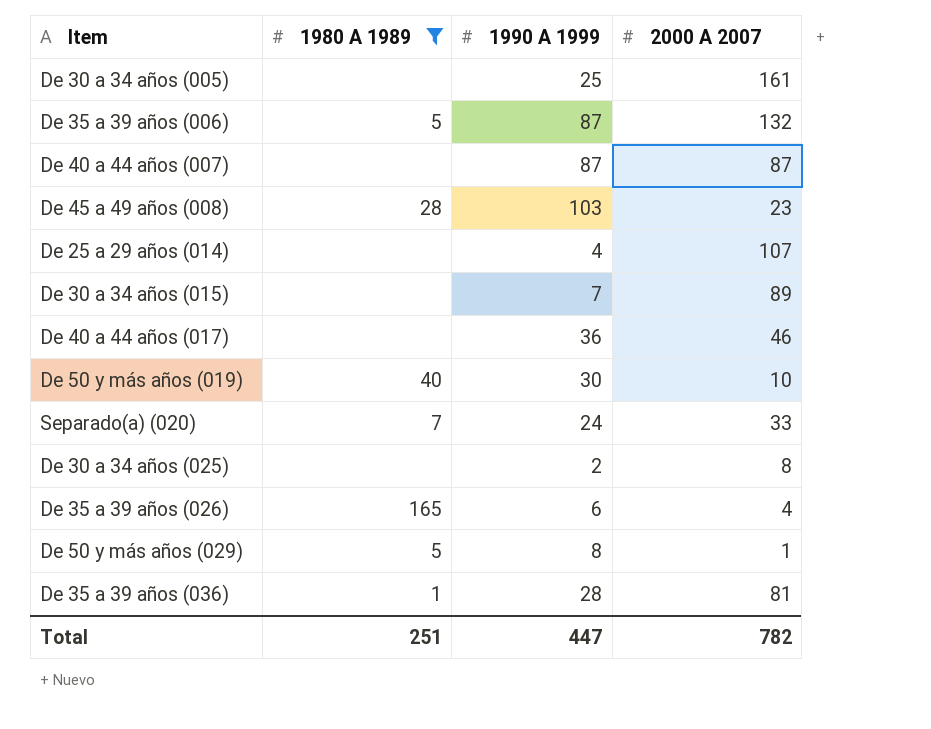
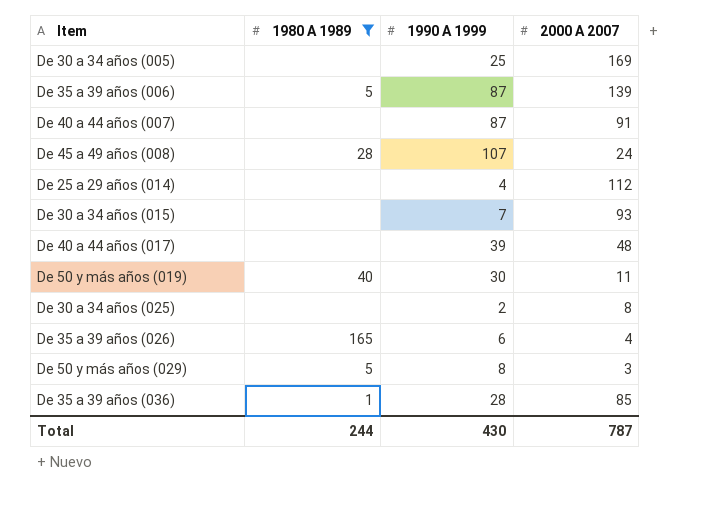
row Separado(a) (020): 7 | 24 | 33 -> none
De 30 a 34 años (005) | 2000 A 2007: 161 -> 169
De 35 a 39 años (006) | 2000 A 2007: 132 -> 139
De 40 a 44 años (007) | 2000 A 2007: 87 -> 91
De 45 a 49 años (008) | 1990 A 1999: 103 -> 107
De 45 a 49 años (008) | 2000 A 2007: 23 -> 24
De 25 a 29 años (014) | 2000 A 2007: 107 -> 112
De 30 a 34 años (015) | 2000 A 2007: 89 -> 93
De 40 a 44 años (017) | 1990 A 1999: 36 -> 39
De 40 a 44 años (017) | 2000 A 2007: 46 -> 48
De 50 y más años (019) | 2000 A 2007: 10 -> 11
De 50 y más años (029) | 2000 A 2007: 1 -> 3
De 35 a 39 años (036) | 2000 A 2007: 81 -> 85
Total | 1980 A 1989: 251 -> 244
Total | 1990 A 1999: 447 -> 430
Total | 2000 A 2007: 782 -> 787

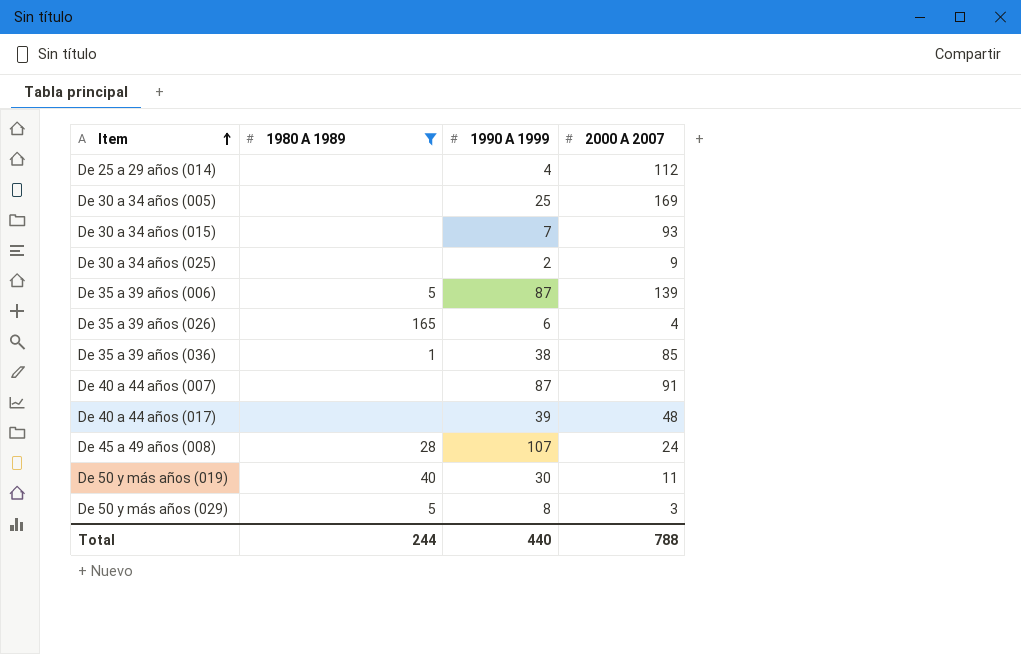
row order: none -> Item ascending
De 30 a 34 años (025) | 2000 A 2007: 8 -> 9
De 35 a 39 años (036) | 1990 A 1999: 28 -> 38
Total | 1990 A 1999: 430 -> 440
Total | 2000 A 2007: 787 -> 788

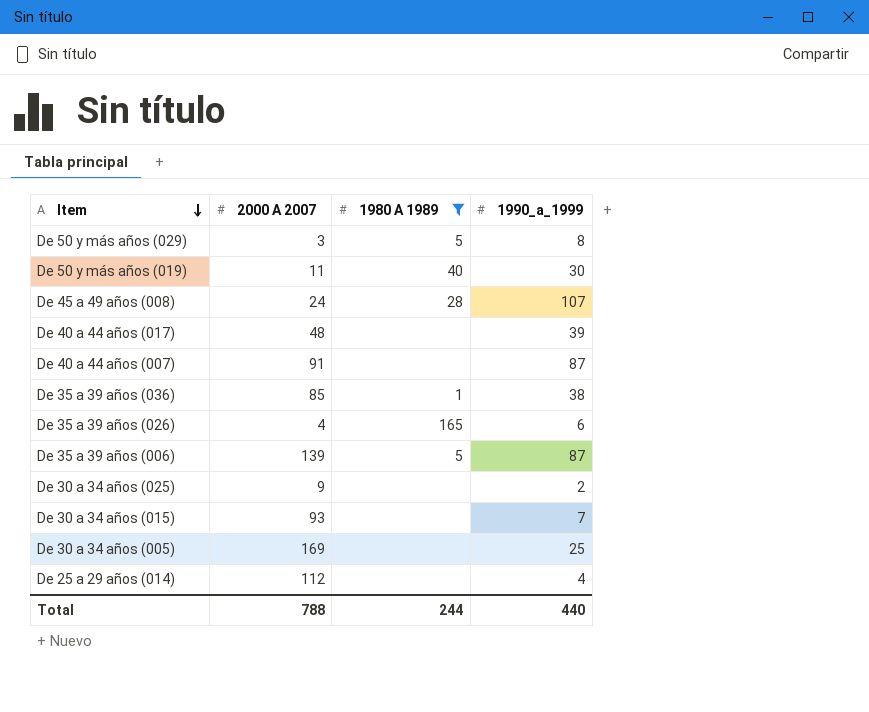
row order: Item ascending -> Item descending
column 2000 A 2007 | position: 4 -> 2
column name: 1990 A 1999 -> 1990_a_1999

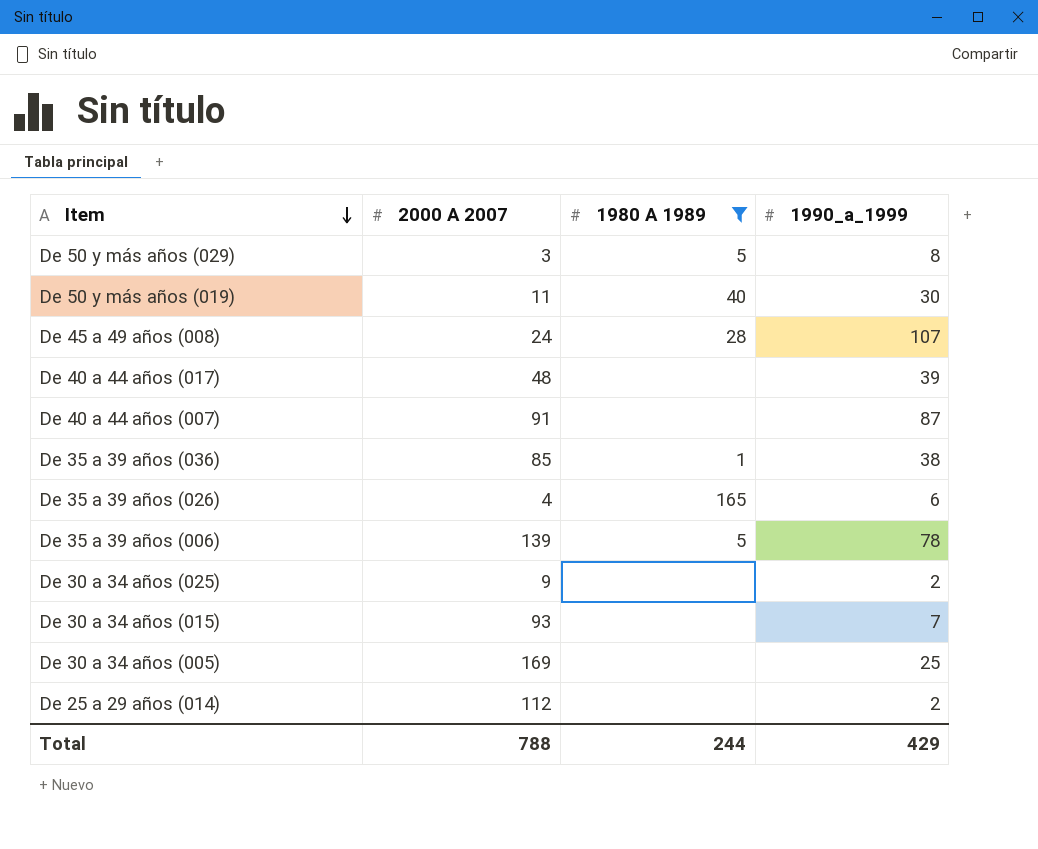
De 35 a 39 años (006) | 1990_a_1999: 87 -> 78
De 25 a 29 años (014) | 1990_a_1999: 4 -> 2
Total | 1990_a_1999: 440 -> 429

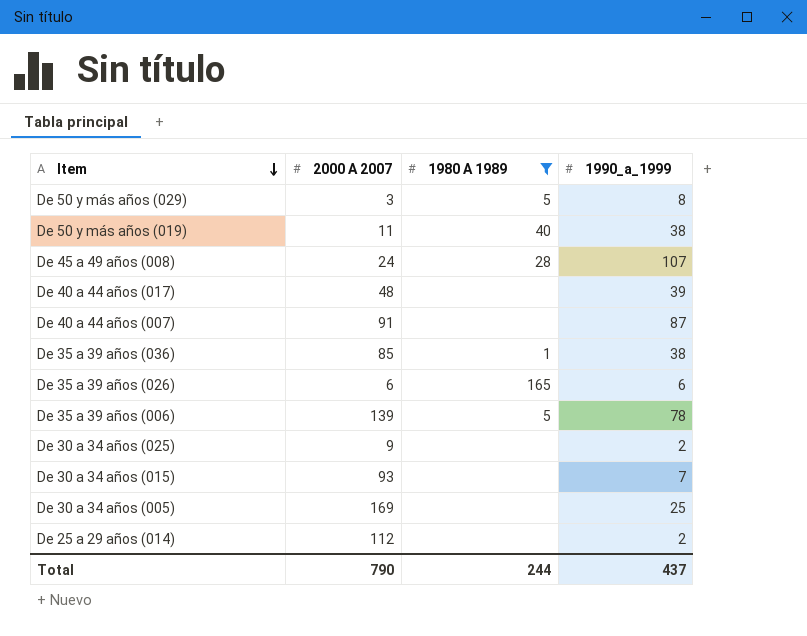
De 50 y más años (019) | 1990_a_1999: 30 -> 38
De 35 a 39 años (026) | 2000 A 2007: 4 -> 6
Total | 2000 A 2007: 788 -> 790
Total | 1990_a_1999: 429 -> 437

